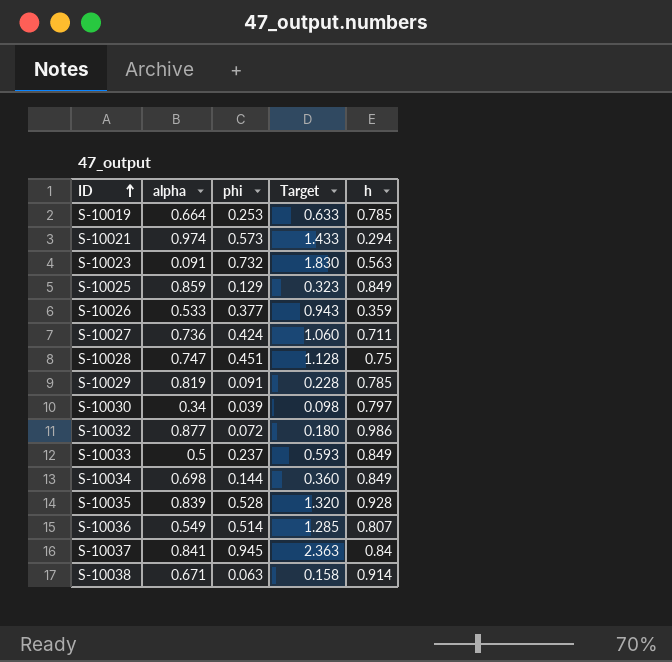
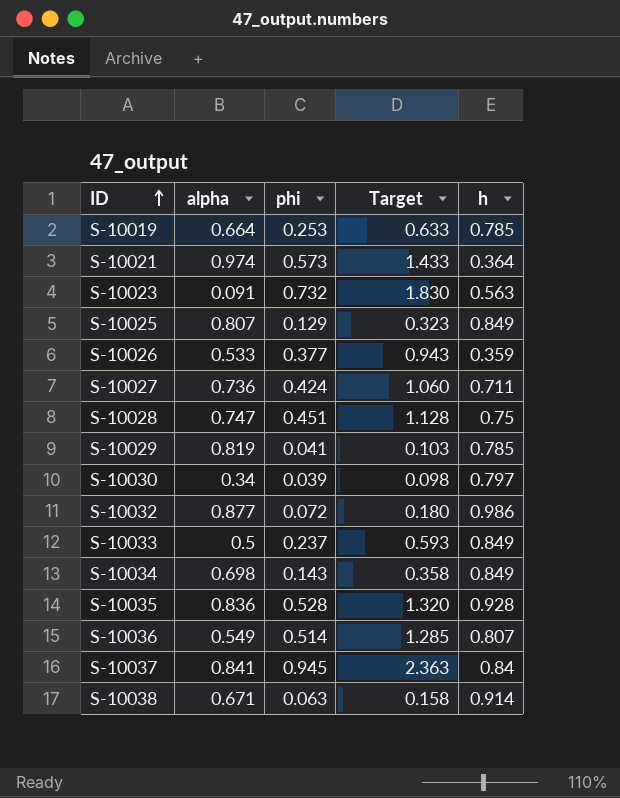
S-10021 | h: 0.294 -> 0.364
S-10025 | alpha: 0.859 -> 0.807
S-10029 | phi: 0.091 -> 0.041
S-10029 | Target: 0.228 -> 0.103
S-10034 | phi: 0.144 -> 0.143
S-10034 | Target: 0.360 -> 0.358
S-10035 | alpha: 0.839 -> 0.836

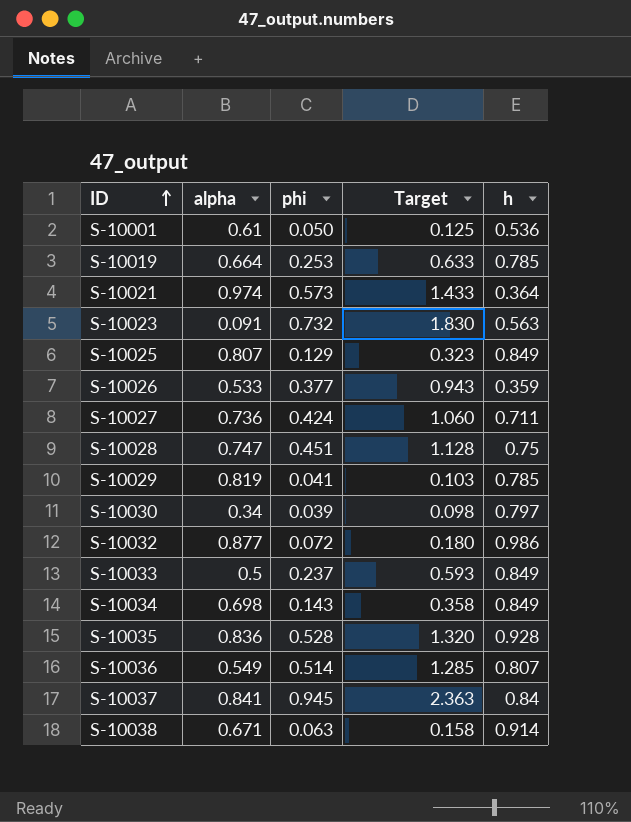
row S-10001: none -> 0.61 | 0.050 | 0.125 | 0.536

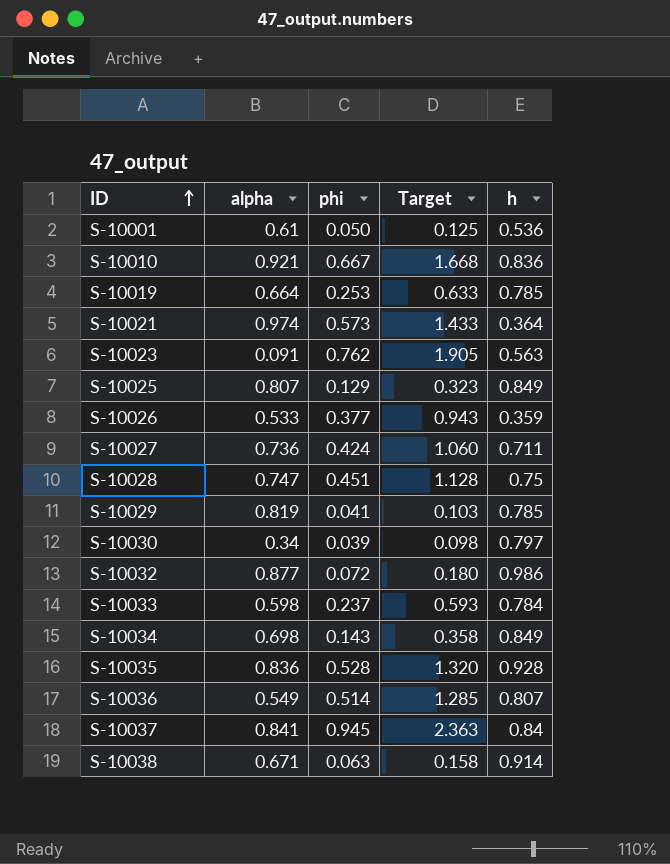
row S-10010: none -> 0.921 | 0.667 | 1.668 | 0.836
S-10023 | phi: 0.732 -> 0.762
S-10023 | Target: 1.830 -> 1.905
S-10033 | alpha: 0.5 -> 0.598
S-10033 | h: 0.849 -> 0.784

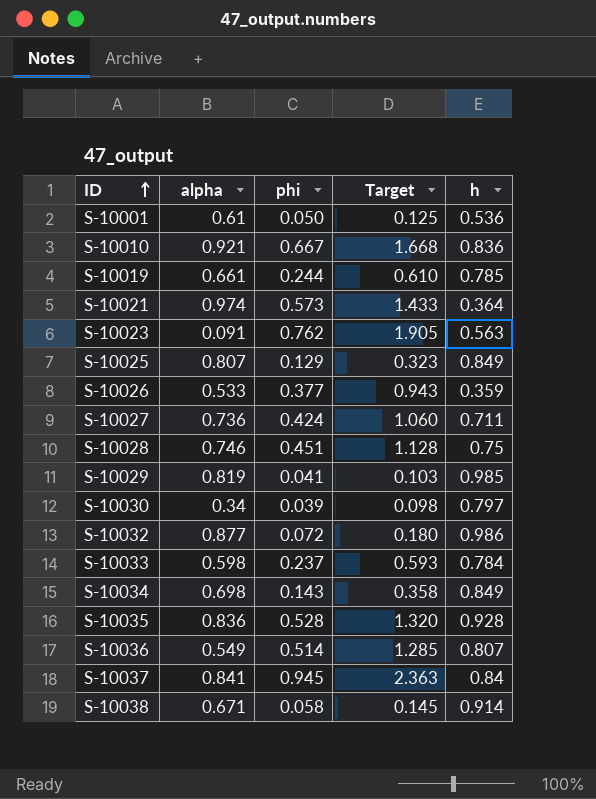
S-10019 | alpha: 0.664 -> 0.661
S-10019 | phi: 0.253 -> 0.244
S-10019 | Target: 0.633 -> 0.610
S-10028 | alpha: 0.747 -> 0.746
S-10029 | h: 0.785 -> 0.985
S-10038 | phi: 0.063 -> 0.058
S-10038 | Target: 0.158 -> 0.145

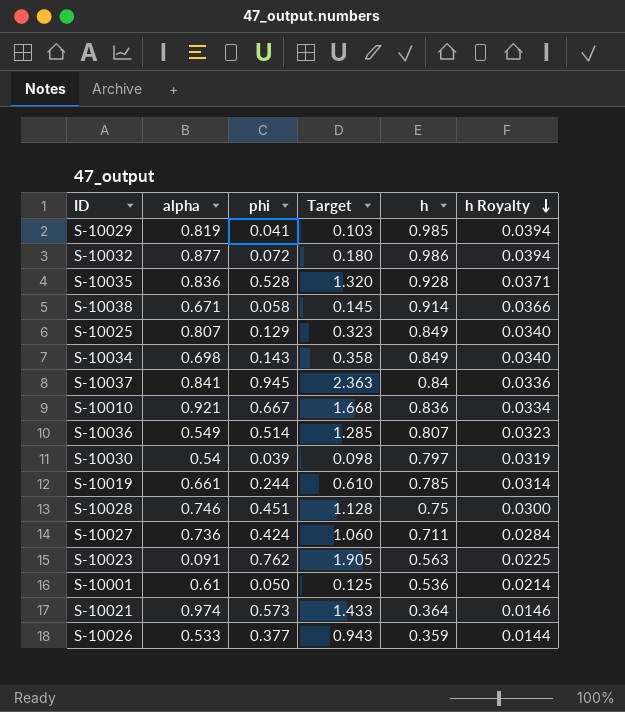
row order: ID ascending -> h Royalty descending
column h Royalty | formula: none -> [h] * 0.04
row S-10033: 0.598 | 0.237 | 0.593 | 0.784 -> none
S-10030 | alpha: 0.34 -> 0.54

